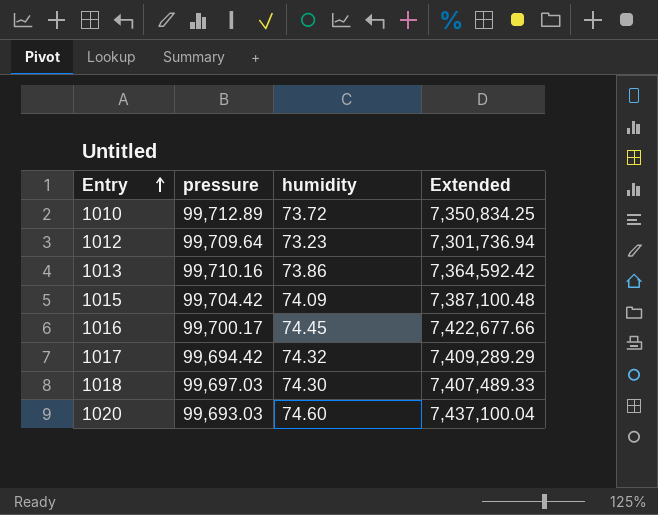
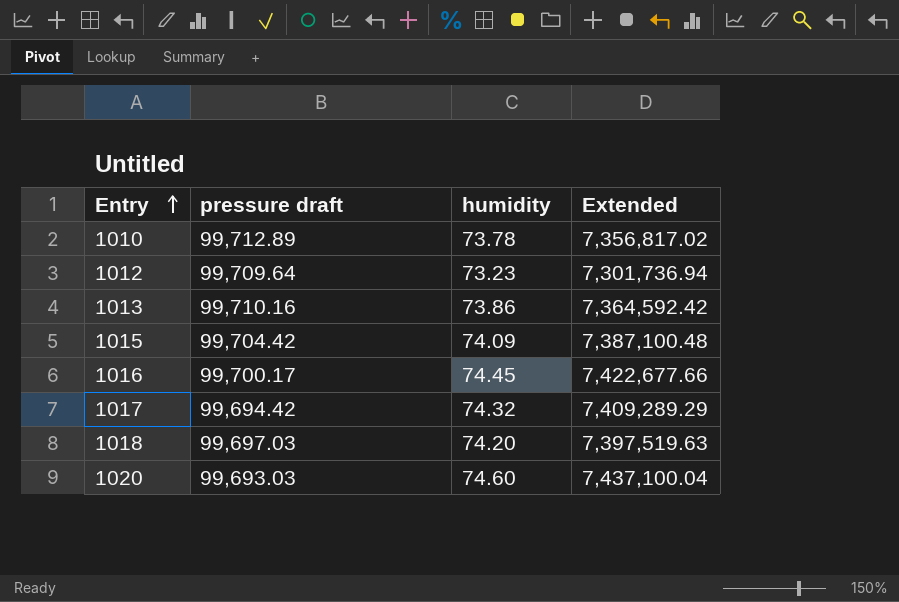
column name: pressure -> pressure draft
1010 | humidity: 73.72 -> 73.78
1010 | Extended: 7,350,834.25 -> 7,356,817.02
1018 | humidity: 74.30 -> 74.20
1018 | Extended: 7,407,489.33 -> 7,397,519.63

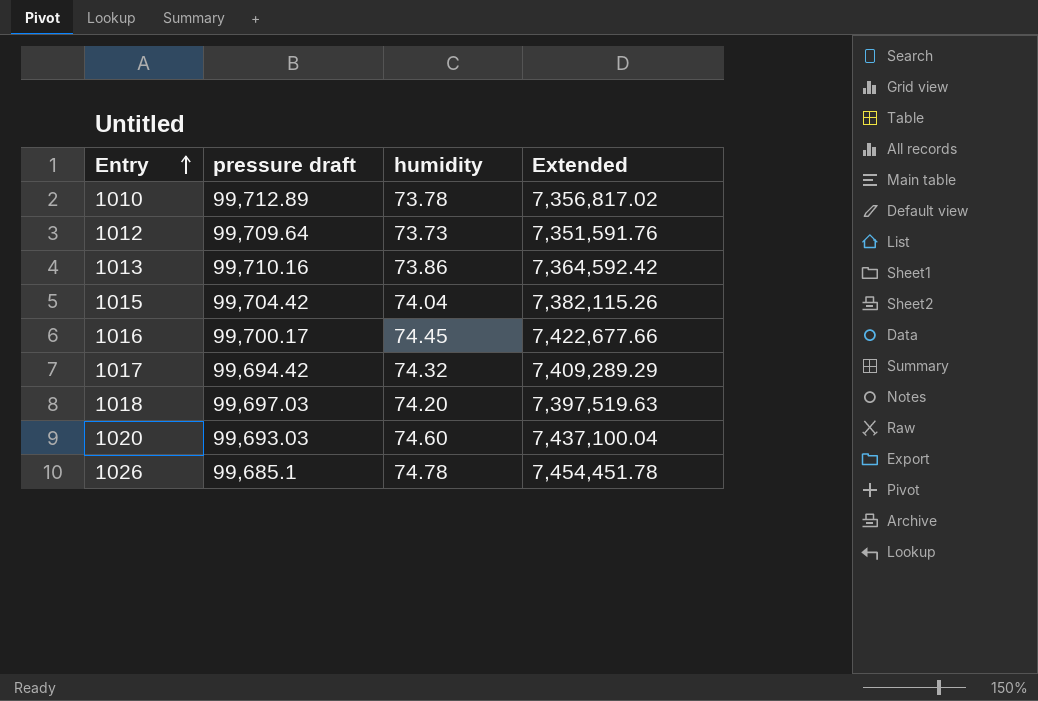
1012 | humidity: 73.23 -> 73.73
1012 | Extended: 7,301,736.94 -> 7,351,591.76
1015 | humidity: 74.09 -> 74.04
1015 | Extended: 7,387,100.48 -> 7,382,115.26
row 1026: none -> 99,685.1 | 74.78 | 7,454,451.78

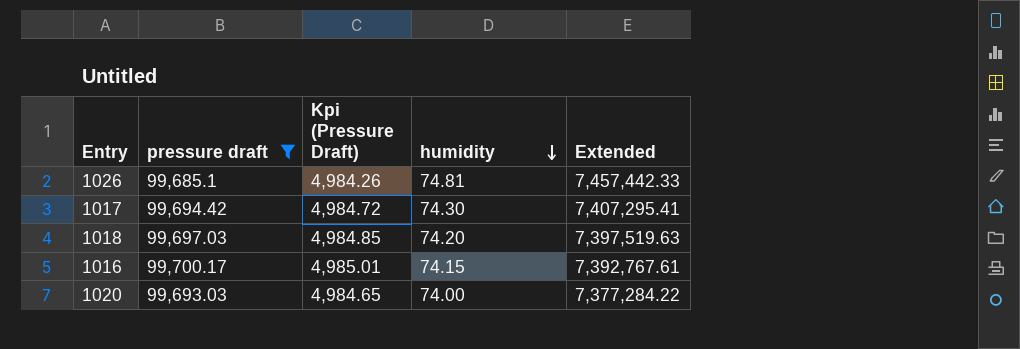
filter: none -> pressure draft <= 99,700.17
row order: Entry ascending -> humidity descending
column Kpi (Pressure Draft) | formula: none -> [pressure draft] * 0.05
1026 | humidity: 74.78 -> 74.81
1026 | Extended: 7,454,451.78 -> 7,457,442.33
1017 | humidity: 74.32 -> 74.30
1017 | Extended: 7,409,289.29 -> 7,407,295.41
1016 | humidity: 74.45 -> 74.15
1016 | Extended: 7,422,677.66 -> 7,392,767.61
1020 | humidity: 74.60 -> 74.00
1020 | Extended: 7,437,100.04 -> 7,377,284.22

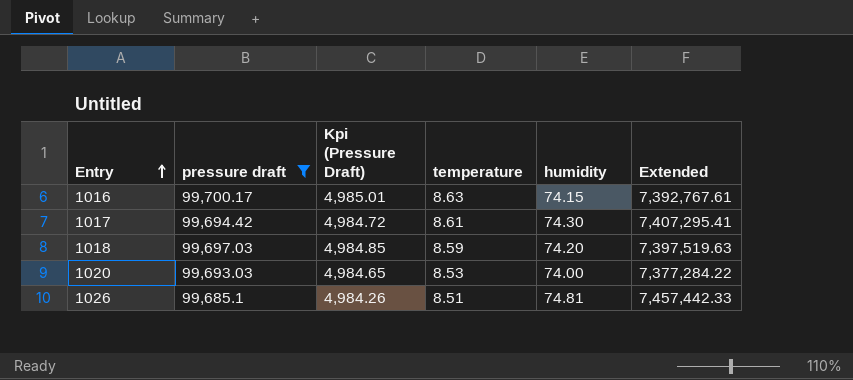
row order: humidity descending -> Entry ascending
column temperature | position: none -> 4

